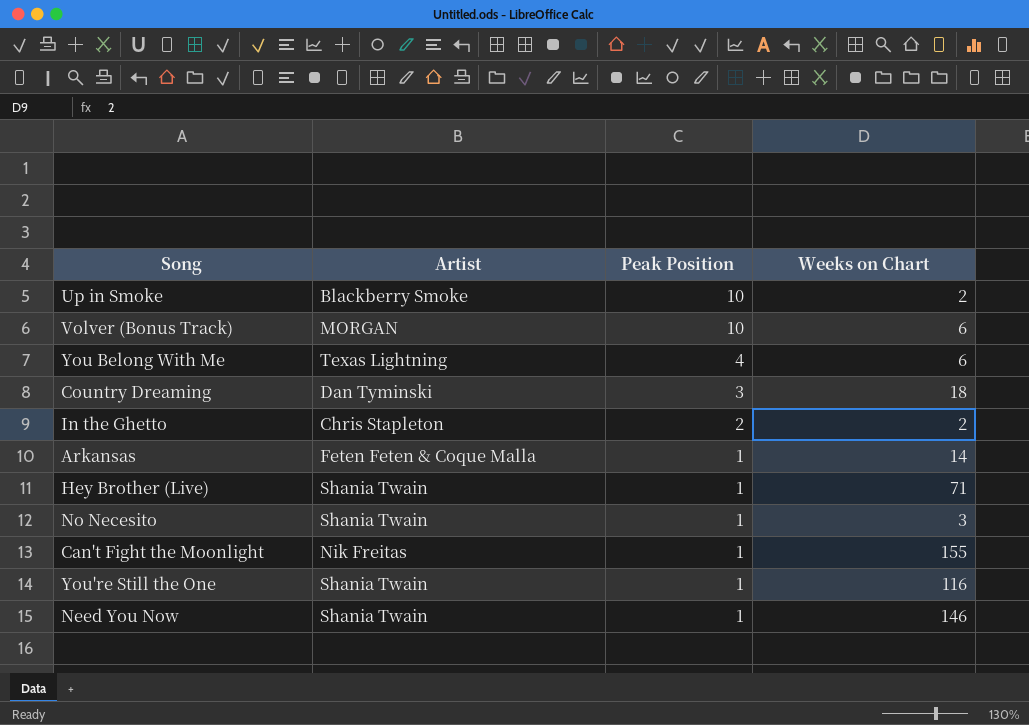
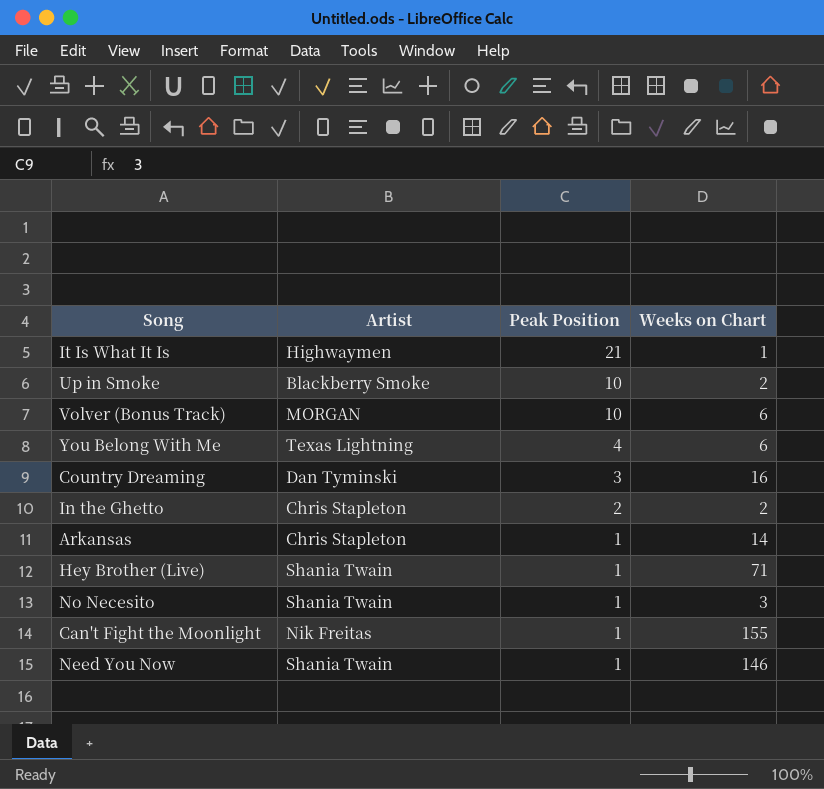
row You're Still the One: Shania Twain | 1 | 116 -> none
row It Is What It Is: none -> Highwaymen | 21 | 1
Country Dreaming | Weeks on Chart: 18 -> 16
Arkansas | Artist: Feten Feten & Coque Malla -> Chris Stapleton

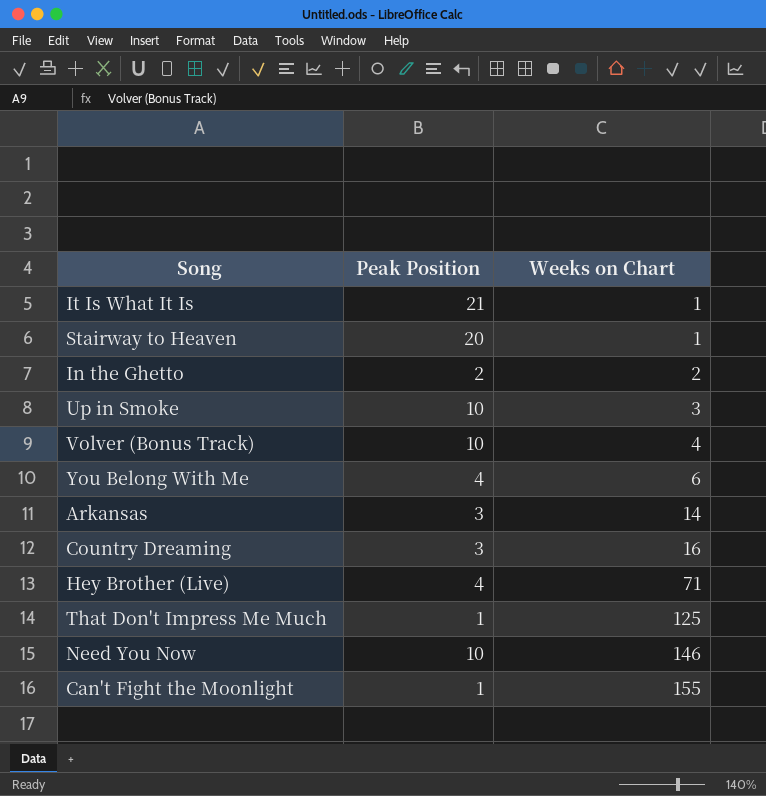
row order: Peak Position descending -> Weeks on Chart ascending
column Artist | position: 2 -> none
row No Necesito: Shania Twain | 1 | 3 -> none
row Stairway to Heaven: none -> 20 | 1
Up in Smoke | Weeks on Chart: 2 -> 3
Volver (Bonus Track) | Weeks on Chart: 6 -> 4
Arkansas | Peak Position: 1 -> 3
Hey Brother (Live) | Peak Position: 1 -> 4
row That Don't Impress Me Much: none -> 1 | 125
Need You Now | Peak Position: 1 -> 10

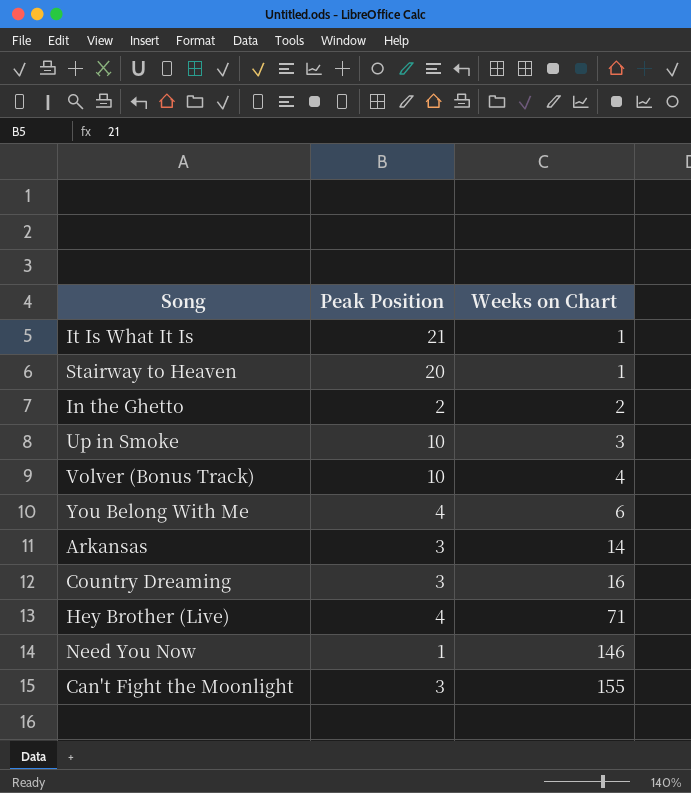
row That Don't Impress Me Much: 1 | 125 -> none
Need You Now | Peak Position: 10 -> 1
Can't Fight the Moonlight | Peak Position: 1 -> 3

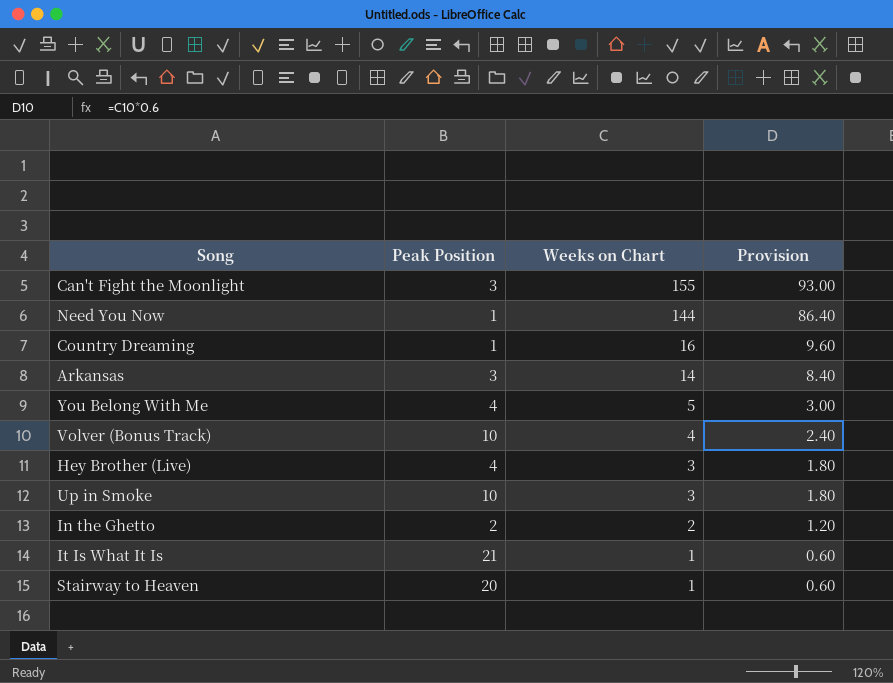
row order: Weeks on Chart ascending -> Weeks on Chart descending
column Provision | formula: none -> [Weeks on Chart] * 0.6
Need You Now | Weeks on Chart: 146 -> 144
Country Dreaming | Peak Position: 3 -> 1
You Belong With Me | Weeks on Chart: 6 -> 5
Hey Brother (Live) | Weeks on Chart: 71 -> 3

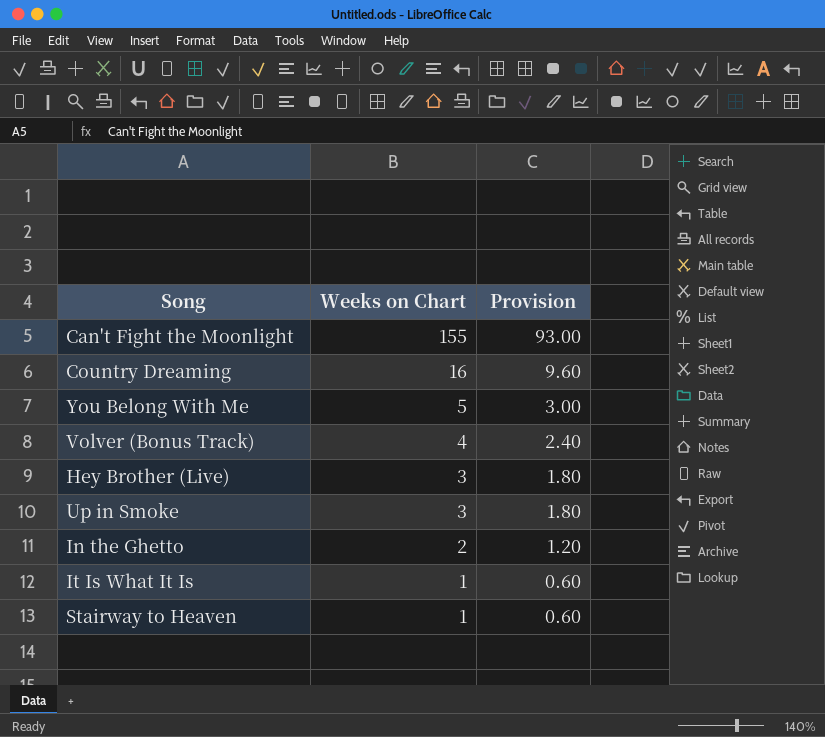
column Peak Position | position: 2 -> none
row Need You Now: 1 | 144 | 86.40 -> none
row Arkansas: 3 | 14 | 8.40 -> none

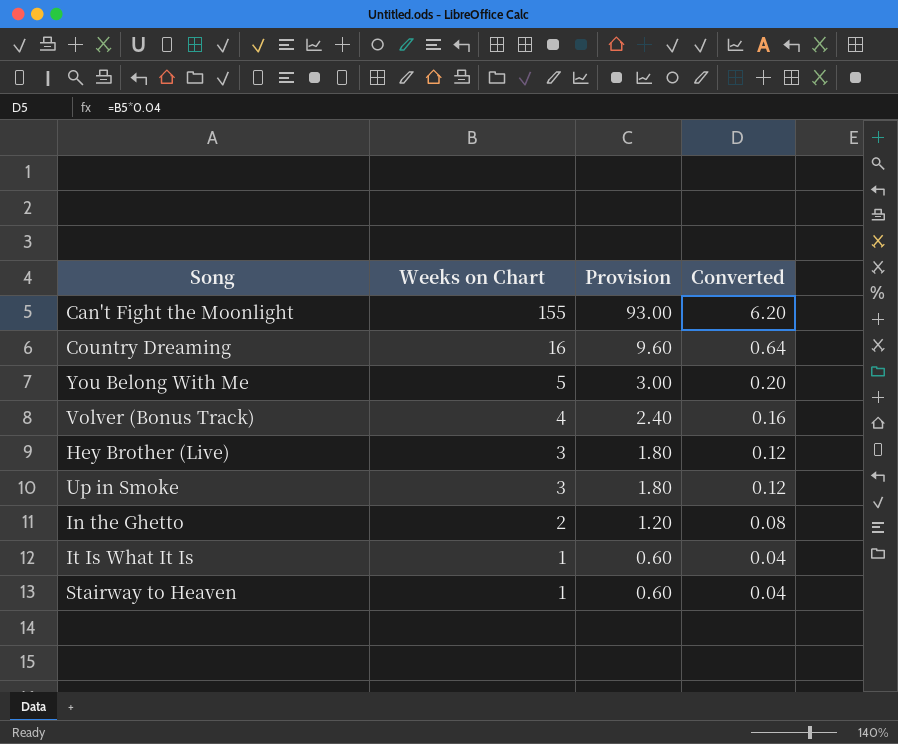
column Converted | formula: none -> [Weeks on Chart] * 0.04

